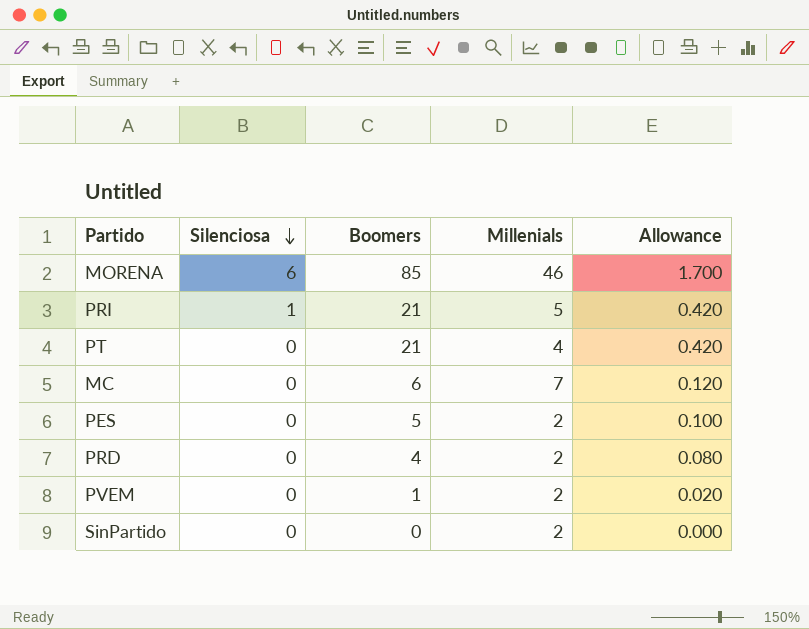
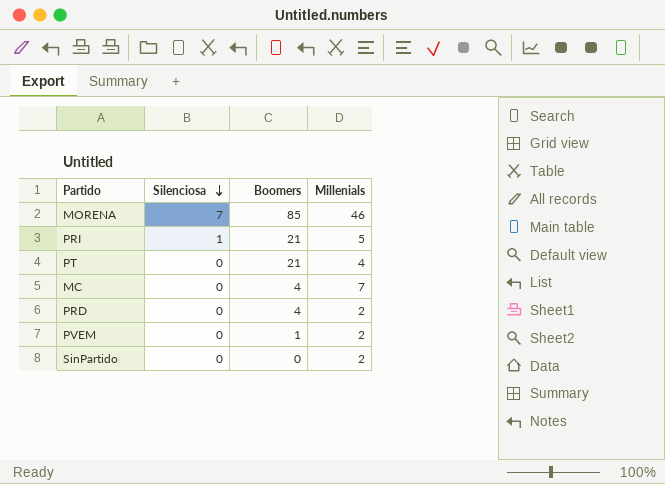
column Allowance | formula: [Boomers] * 0.02 -> none
row PES: 0 | 5 | 2 | 0.100 -> none
MORENA | Silenciosa: 6 -> 7
MC | Boomers: 6 -> 4

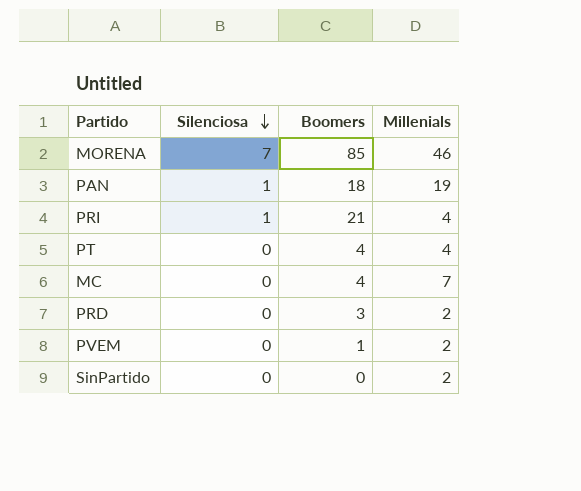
row PAN: none -> 1 | 18 | 19
PRI | Millenials: 5 -> 4
PT | Boomers: 21 -> 4
PRD | Boomers: 4 -> 3

